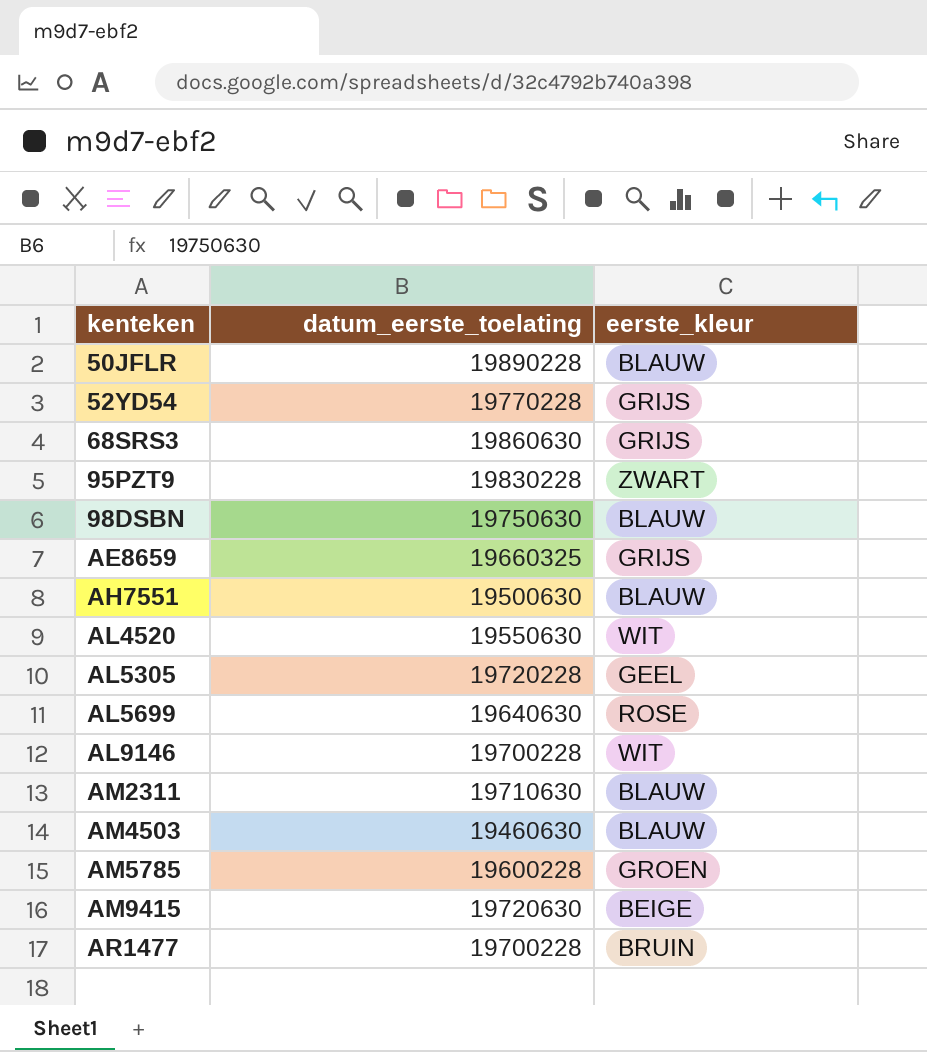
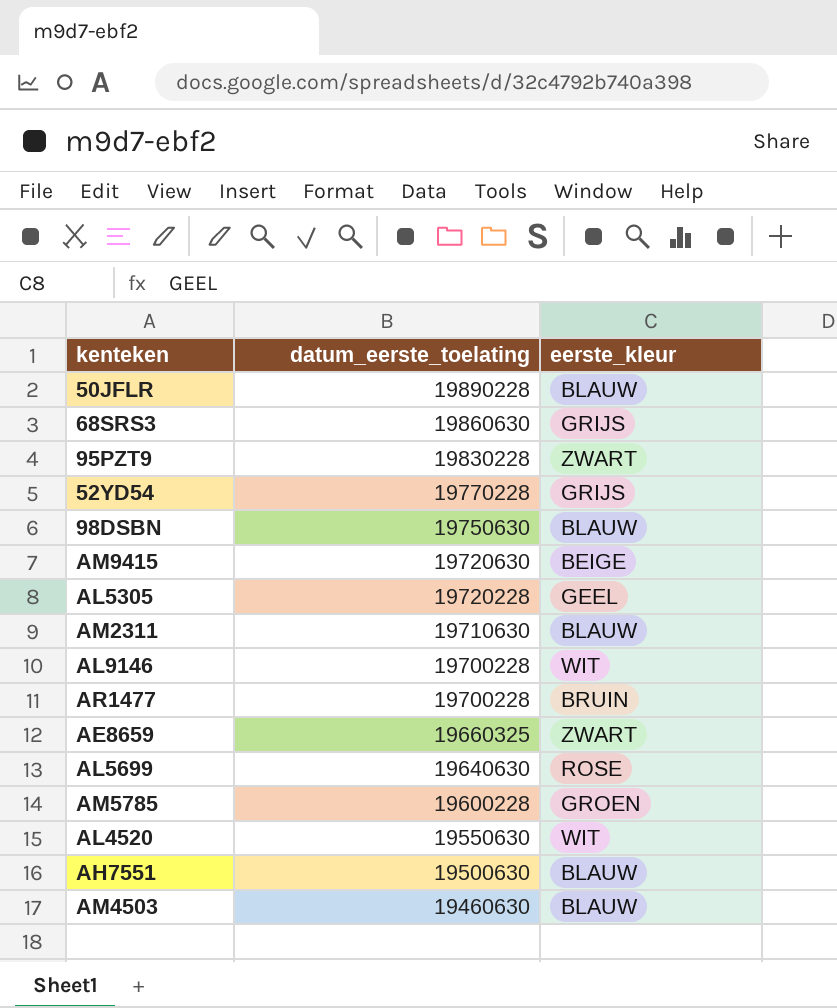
row order: kenteken ascending -> datum_eerste_toelating descending
AE8659 | eerste_kleur: GRIJS -> ZWART

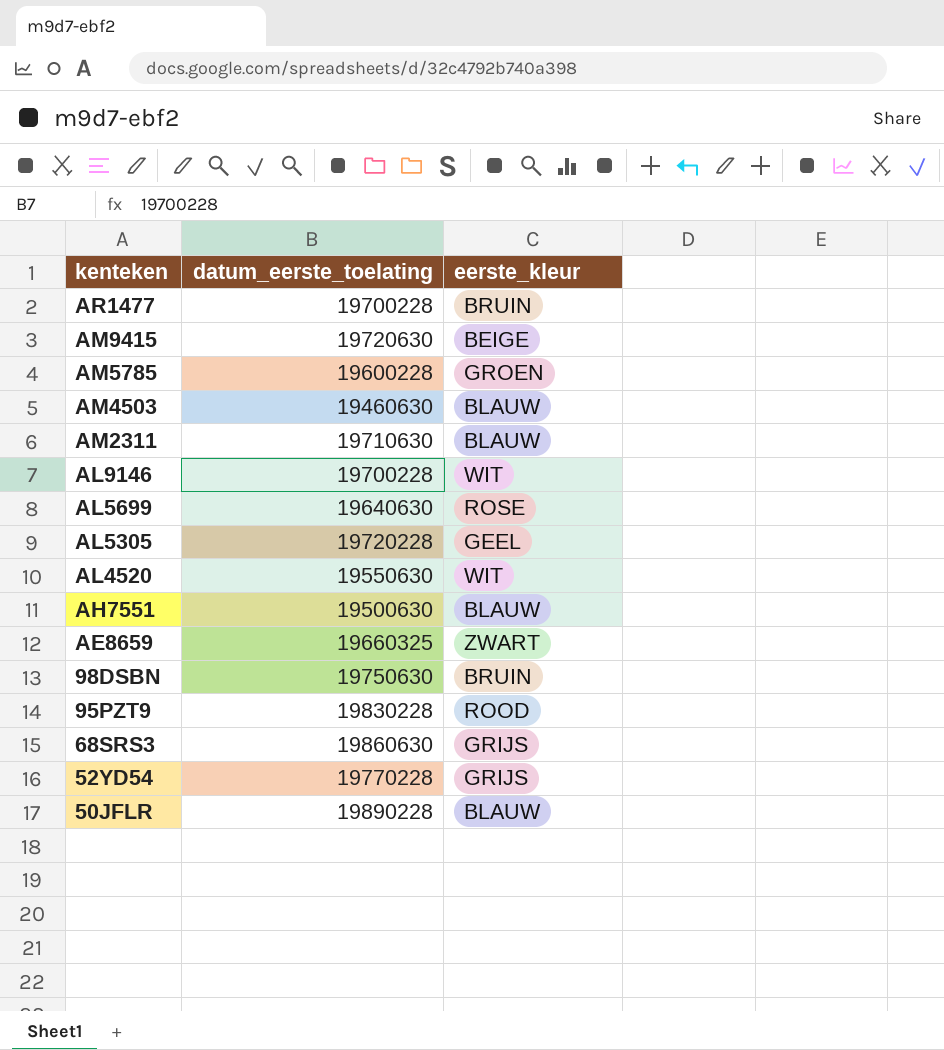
row order: datum_eerste_toelating descending -> kenteken descending
98DSBN | eerste_kleur: BLAUW -> BRUIN
95PZT9 | eerste_kleur: ZWART -> ROOD

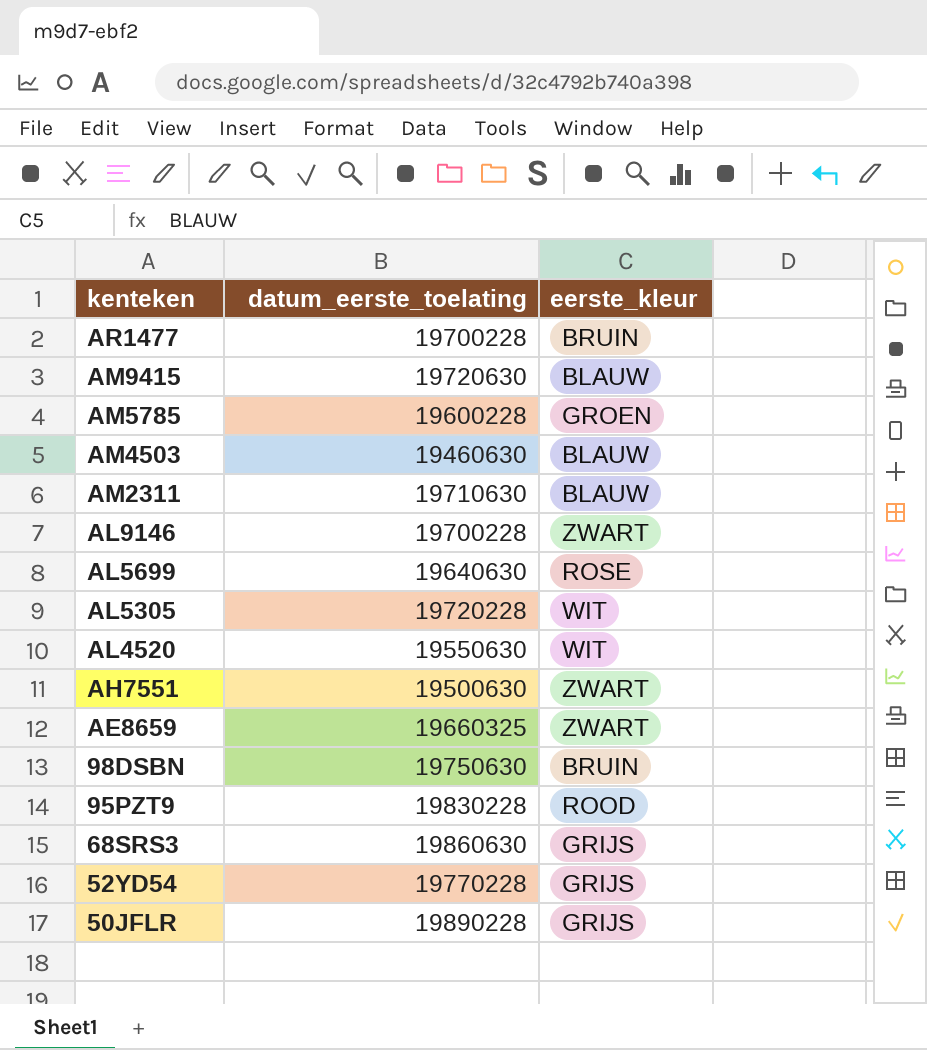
AM9415 | eerste_kleur: BEIGE -> BLAUW
AL9146 | eerste_kleur: WIT -> ZWART
AL5305 | eerste_kleur: GEEL -> WIT
AH7551 | eerste_kleur: BLAUW -> ZWART
50JFLR | eerste_kleur: BLAUW -> GRIJS

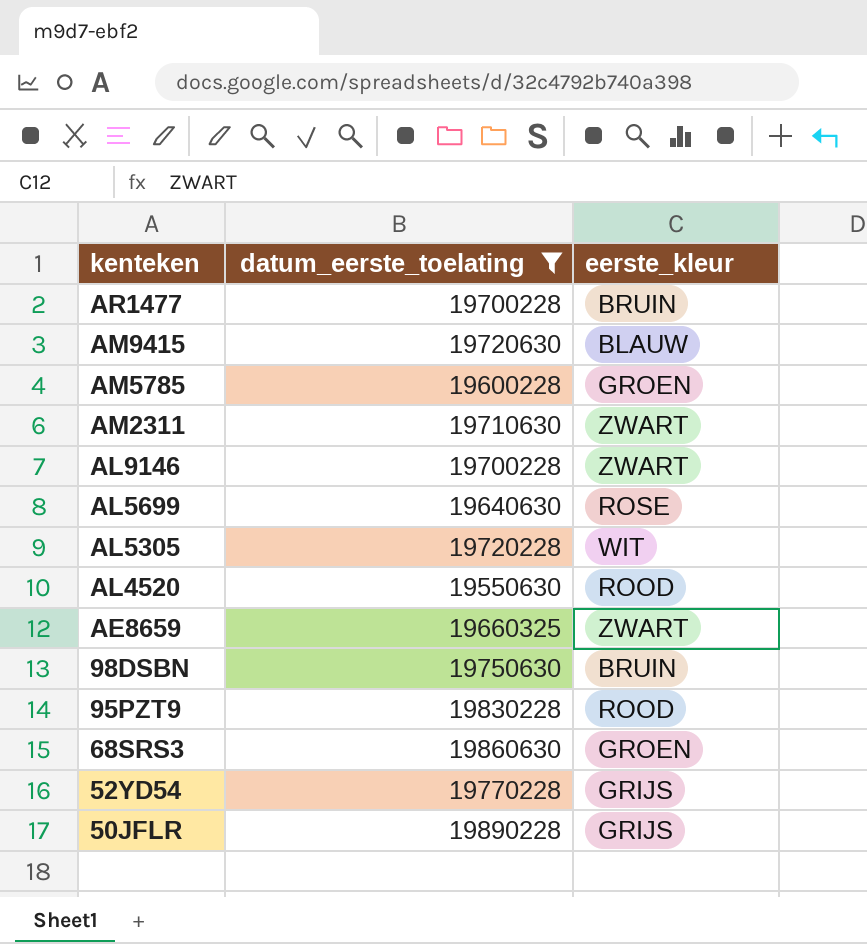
filter: none -> datum_eerste_toelating >= 19550630
AM2311 | eerste_kleur: BLAUW -> ZWART
AL4520 | eerste_kleur: WIT -> ROOD
68SRS3 | eerste_kleur: GRIJS -> GROEN

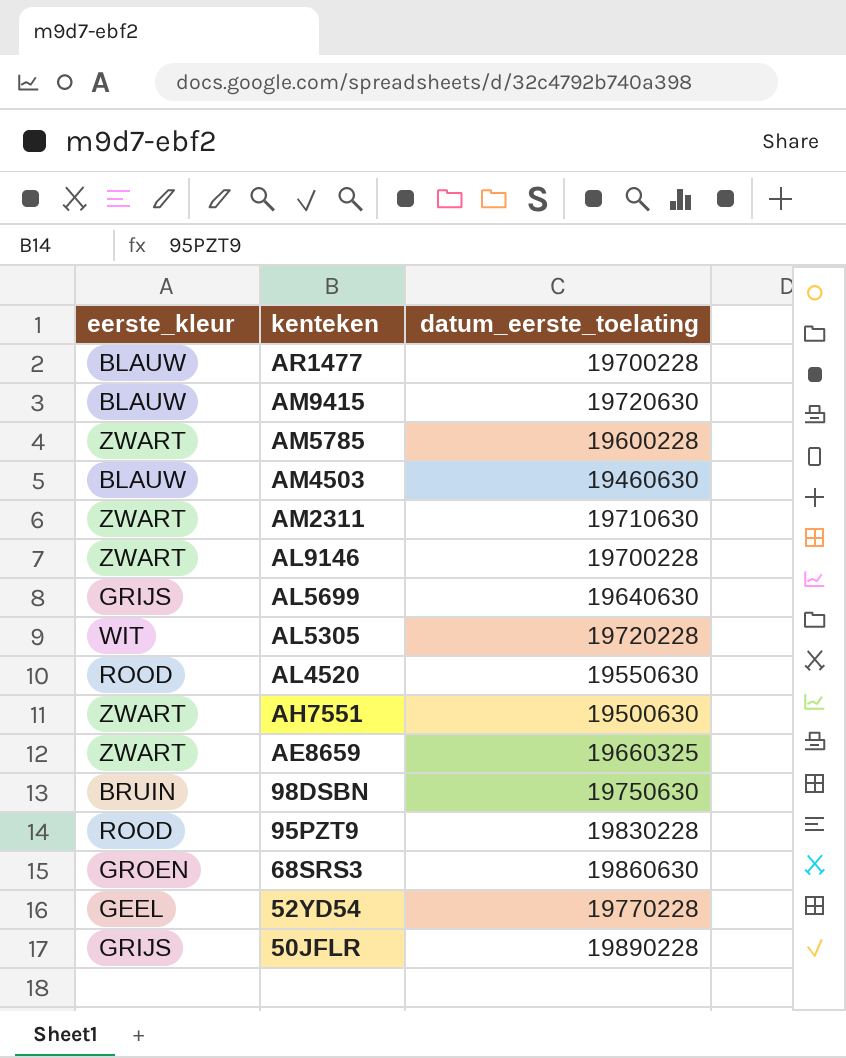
filter: datum_eerste_toelating >= 19550630 -> none
column eerste_kleur | position: 3 -> 1
AR1477 | eerste_kleur: BRUIN -> BLAUW
AM5785 | eerste_kleur: GROEN -> ZWART
AL5699 | eerste_kleur: ROSE -> GRIJS
52YD54 | eerste_kleur: GRIJS -> GEEL

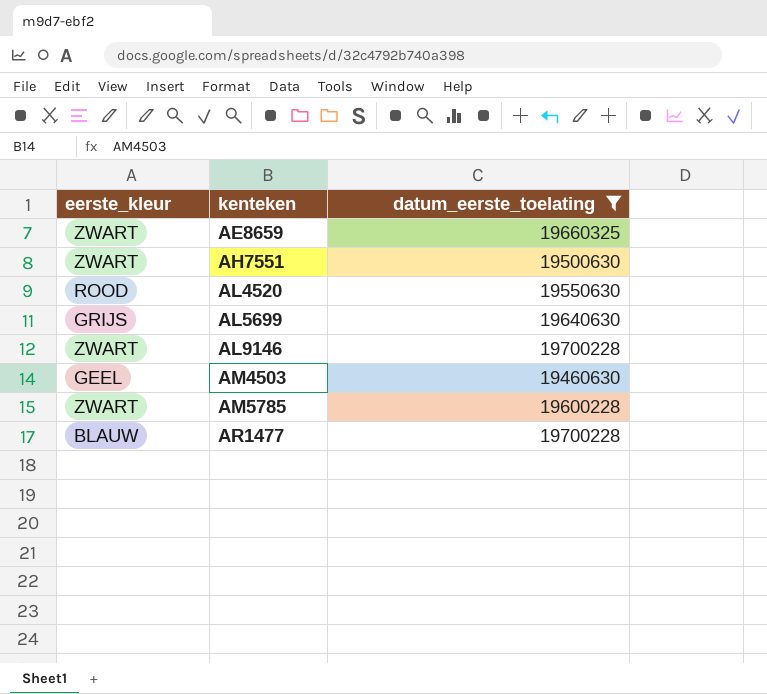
filter: none -> datum_eerste_toelating <= 19700228
row order: kenteken descending -> kenteken ascending
AM4503 | eerste_kleur: BLAUW -> GEEL

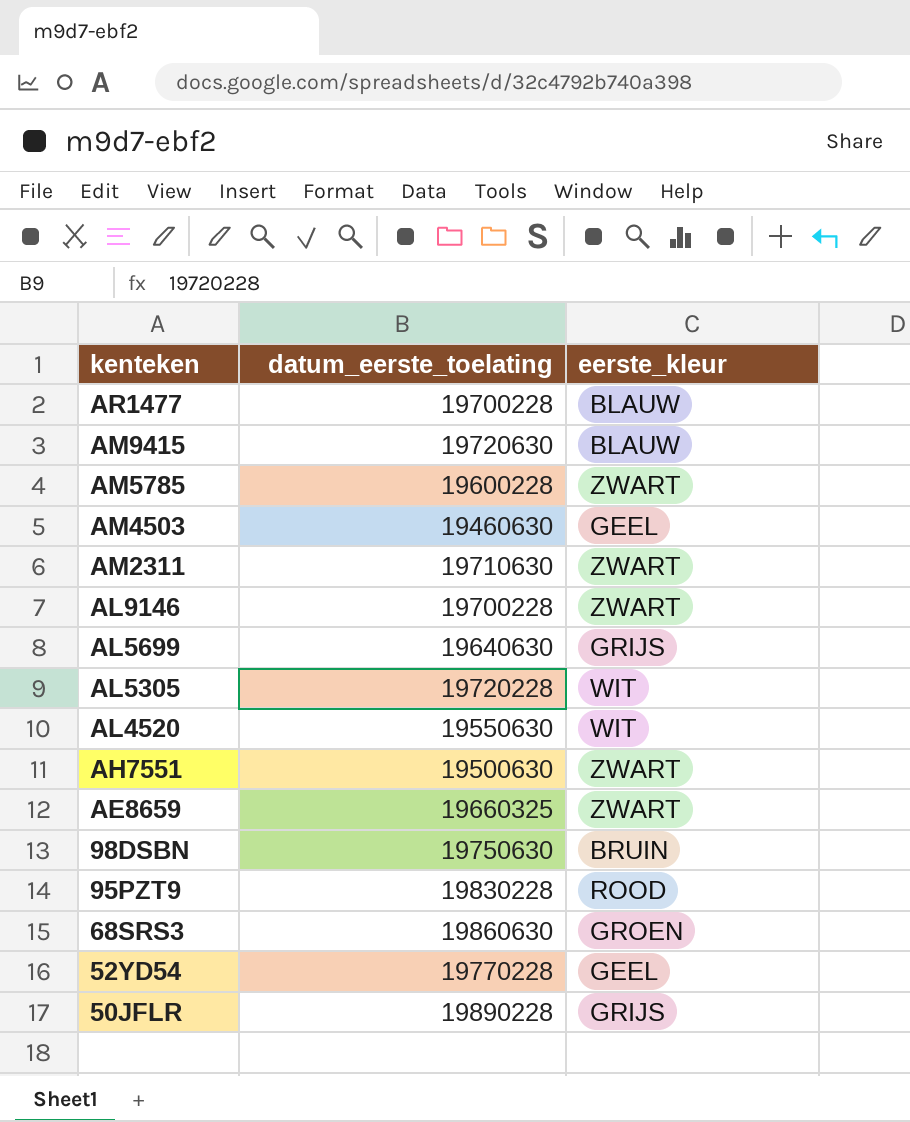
filter: datum_eerste_toelating <= 19700228 -> none
row order: kenteken ascending -> kenteken descending
column eerste_kleur | position: 1 -> 3
AL4520 | eerste_kleur: ROOD -> WIT

